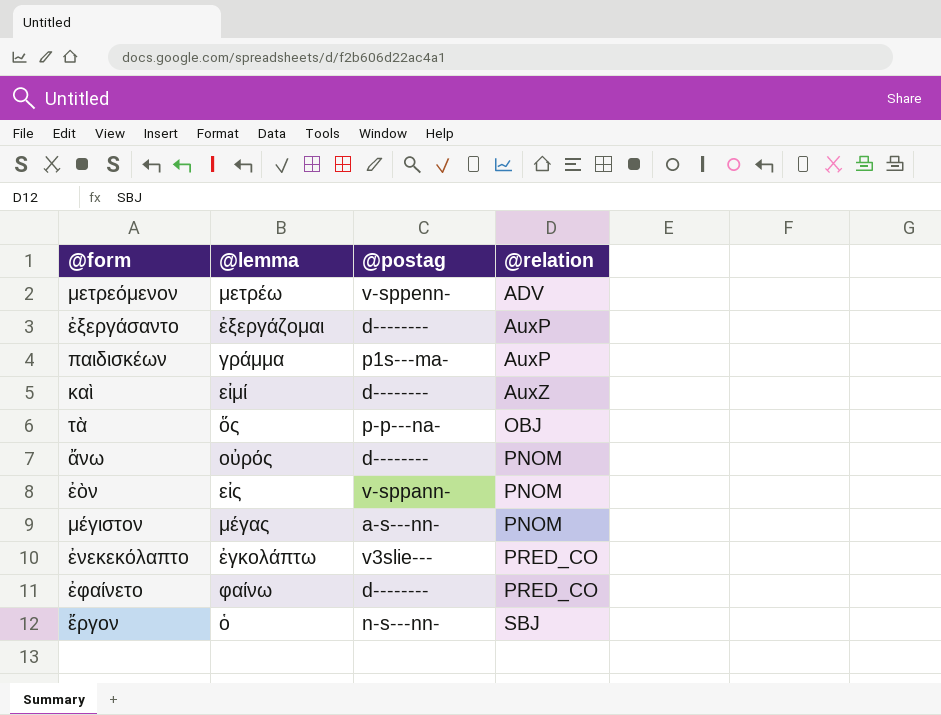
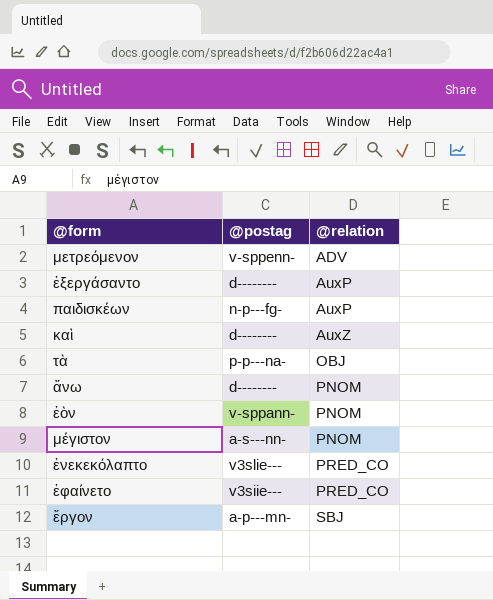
column @lemma | position: 2 -> none
παιδισκέων | @postag: p1s---ma- -> n-p---fg-
ἐφαίνετο | @postag: d-------- -> v3siie---
ἔργον | @postag: n-s---nn- -> a-p---mn-

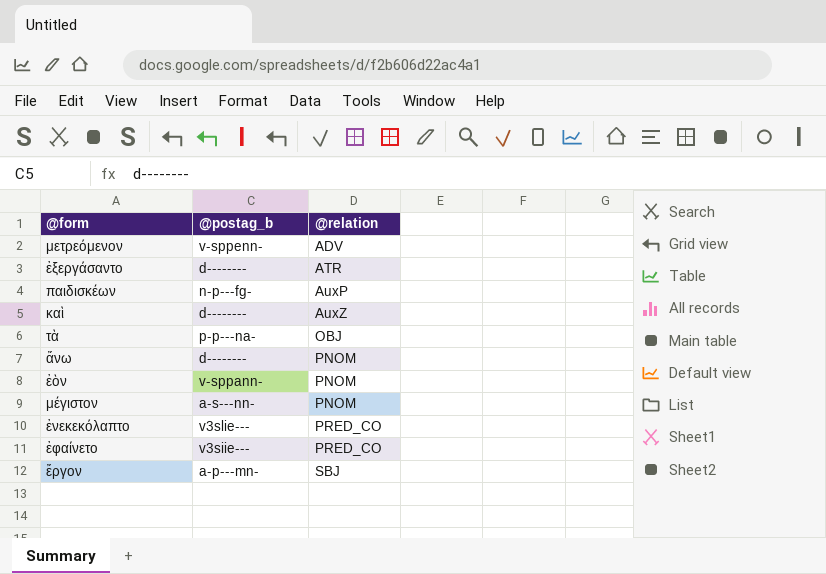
column name: @postag -> @postag_b
ἐξεργάσαντο | @relation: AuxP -> ATR

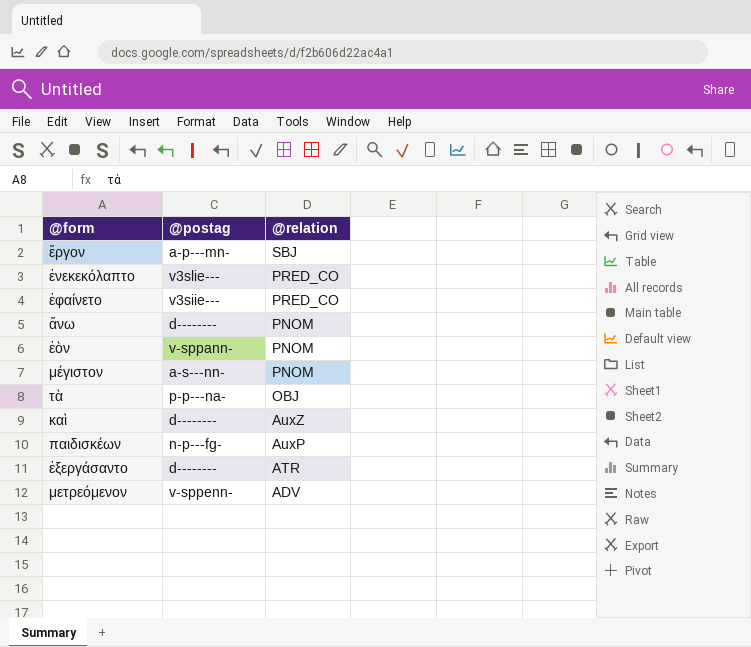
row order: @relation ascending -> @relation descending
column name: @postag_b -> @postag

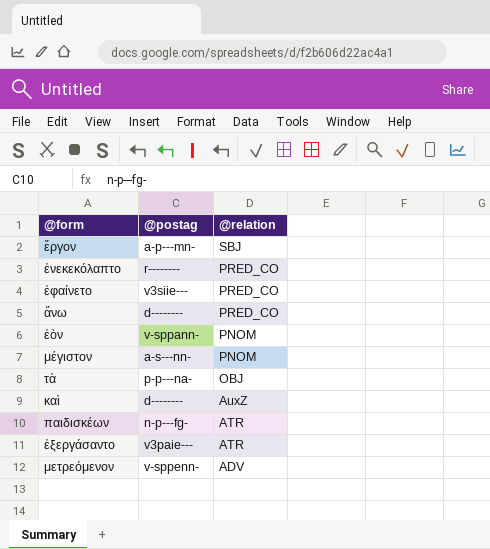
ἐνεκεκόλαπτο | @postag: v3slie--- -> r--------
ἄνω | @relation: PNOM -> PRED_CO
παιδισκέων | @relation: AuxP -> ATR
ἐξεργάσαντο | @postag: d-------- -> v3paie---

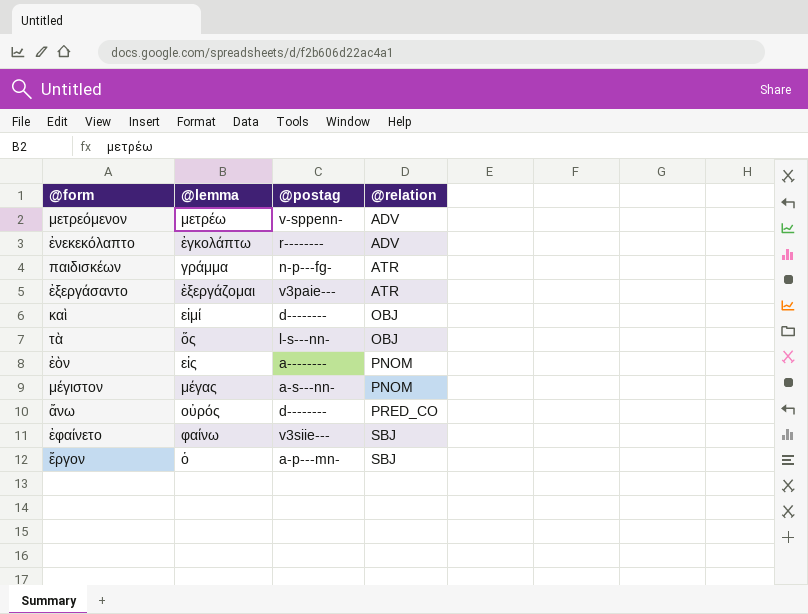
row order: @relation descending -> @relation ascending
column @lemma | position: none -> 2
ἐνεκεκόλαπτο | @relation: PRED_CO -> ADV
καὶ | @relation: AuxZ -> OBJ
τὰ | @postag: p-p---na- -> l-s---nn-
ἐὸν | @postag: v-sppann- -> a--------
ἐφαίνετο | @relation: PRED_CO -> SBJ

